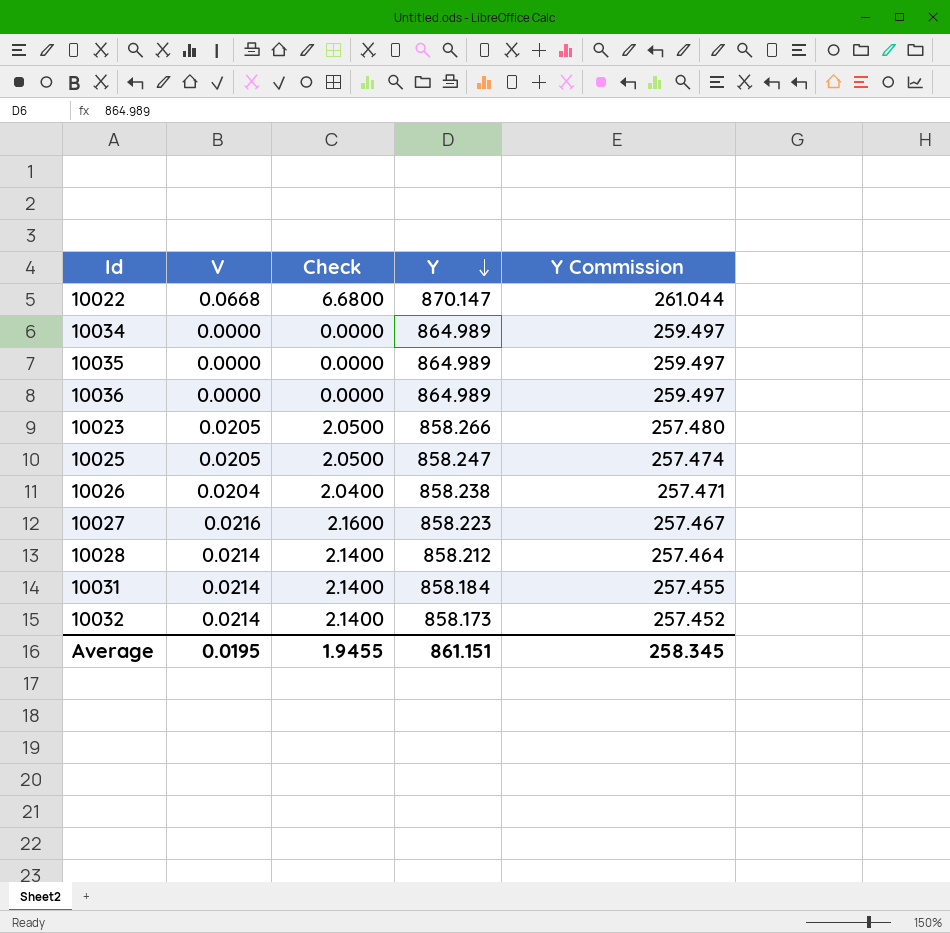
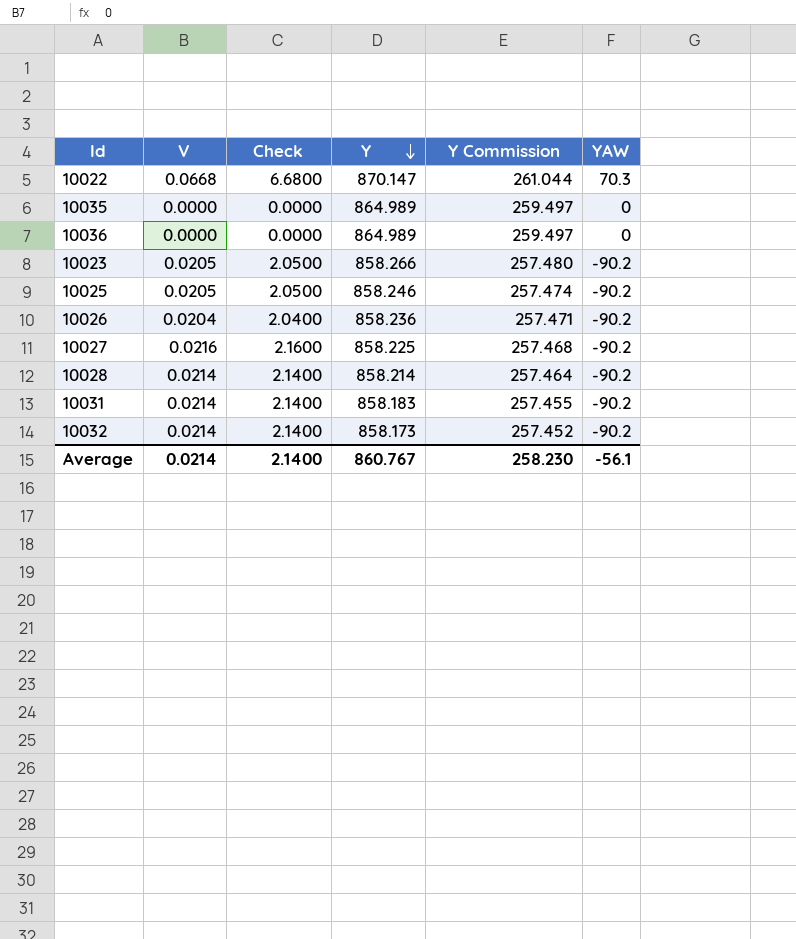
column YAW | position: none -> 6
row 10034: 0.0000 | 0.0000 | 864.989 | 259.497 -> none
10025 | Y: 858.247 -> 858.246
10026 | Y: 858.238 -> 858.236
10027 | Y: 858.223 -> 858.225
10027 | Y Commission: 257.467 -> 257.468
10028 | Y: 858.212 -> 858.214
10031 | Y: 858.184 -> 858.183
Average | V: 0.0195 -> 0.0214
Average | Check: 1.9455 -> 2.1400
Average | Y: 861.151 -> 860.767
Average | Y Commission: 258.345 -> 258.230

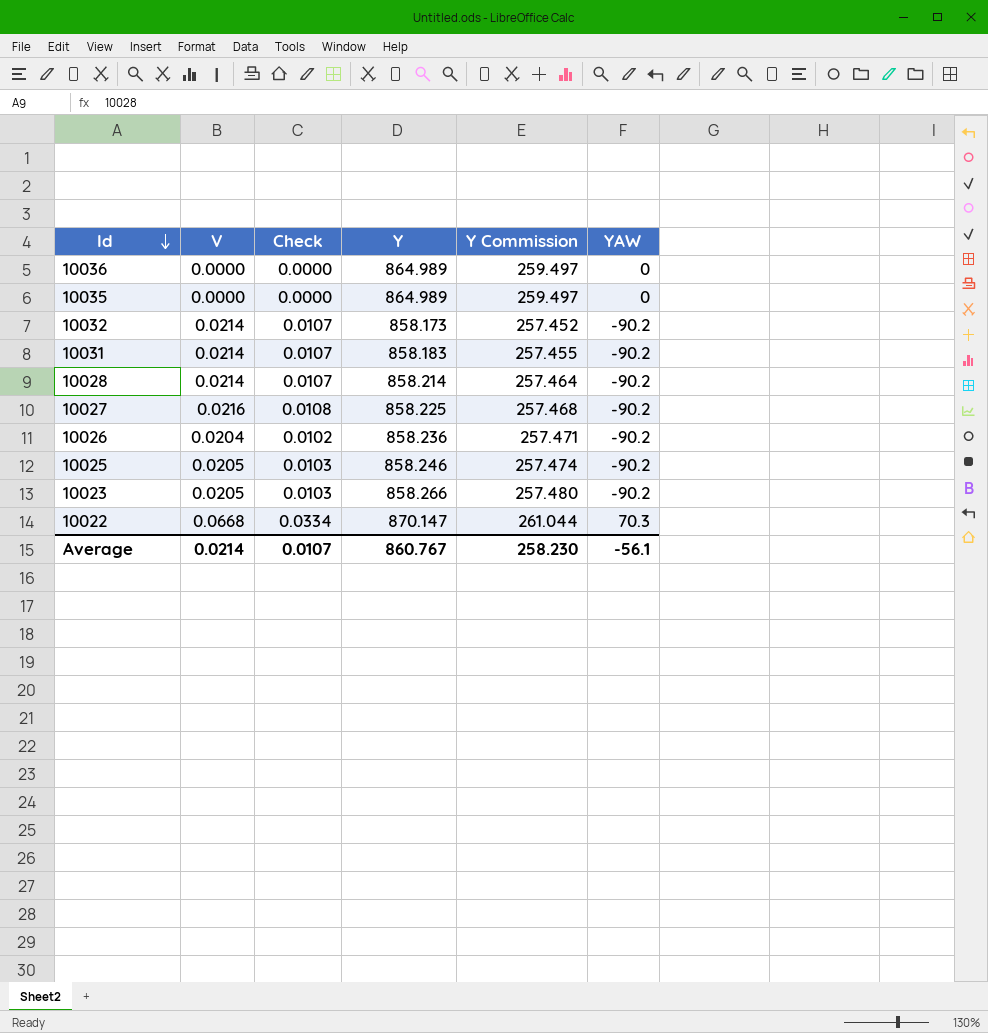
row order: Y descending -> Id descending
column Check | formula: [V] * 100 -> [V] * 0.5
Average | Check: 2.1400 -> 0.0107

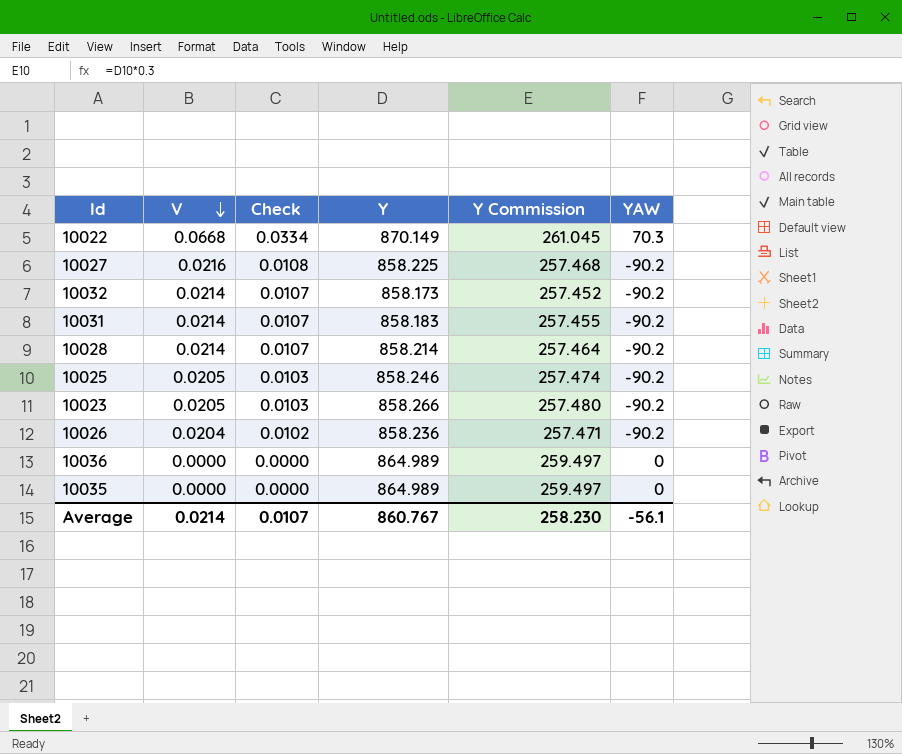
row order: Id descending -> V descending
10022 | Y: 870.147 -> 870.149
10022 | Y Commission: 261.044 -> 261.045

